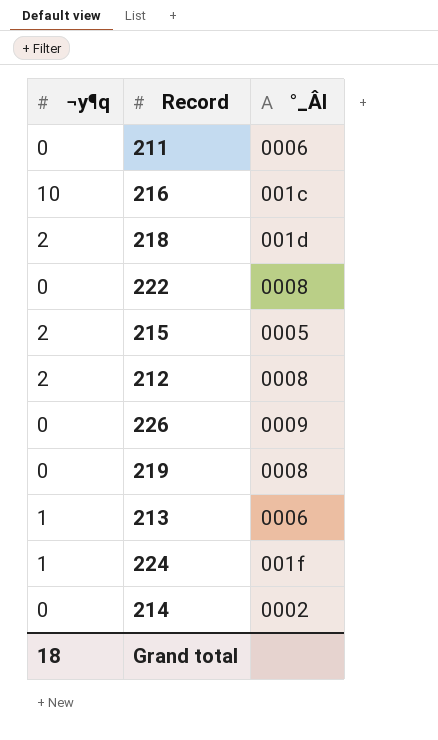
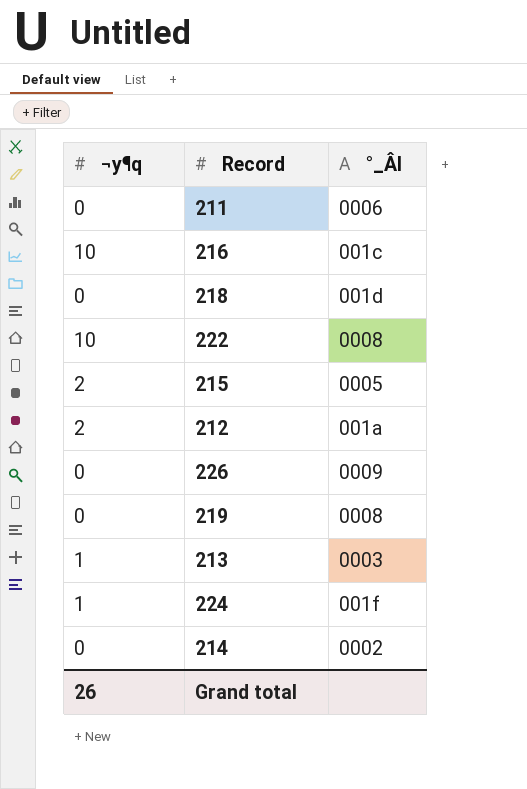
218 | ¬y¶q: 2 -> 0
222 | ¬y¶q: 0 -> 10
212 | °_ÂI: 0008 -> 001a
213 | °_ÂI: 0006 -> 0003
Grand total | ¬y¶q: 18 -> 26

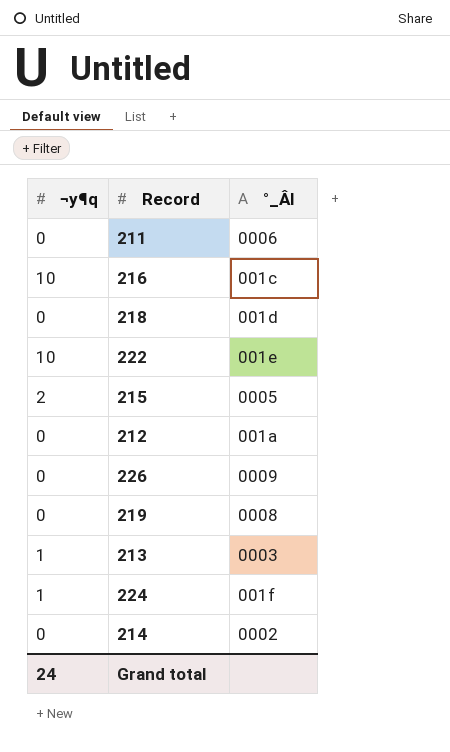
222 | °_ÂI: 0008 -> 001e
212 | ¬y¶q: 2 -> 0
Grand total | ¬y¶q: 26 -> 24

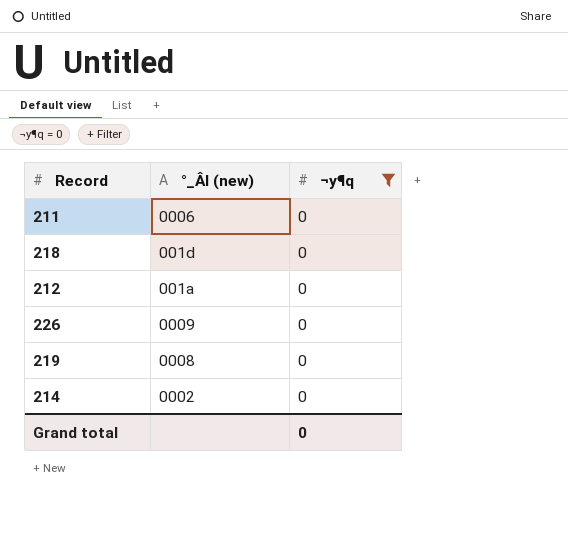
filter: none -> ¬y¶q = 0
column name: °_ÂI -> °_ÂI (new)
column ¬y¶q | position: 1 -> 3
Grand total | ¬y¶q: 24 -> 0

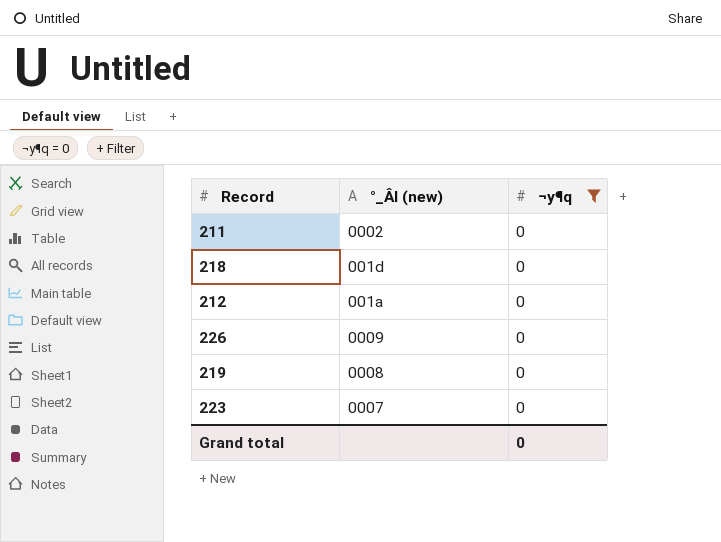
row 214: 0002 | 0 -> none
211 | °_ÂI (new): 0006 -> 0002
row 223: none -> 0007 | 0

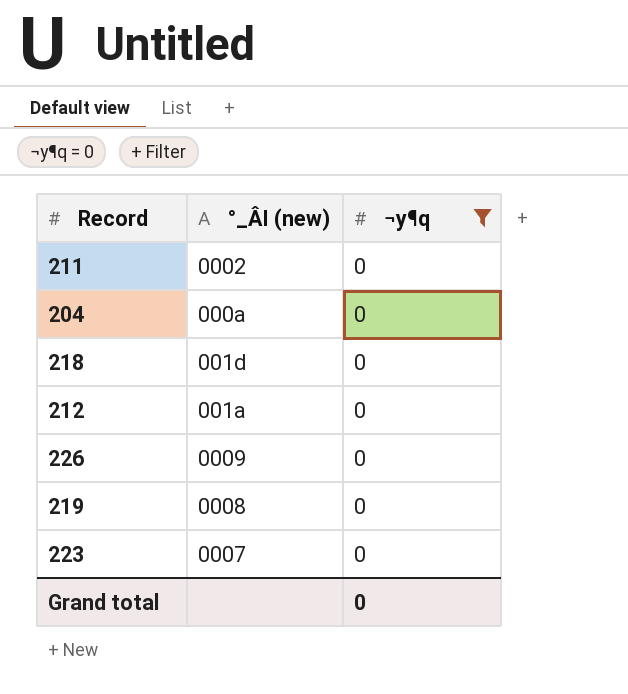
row 204: none -> 000a | 0

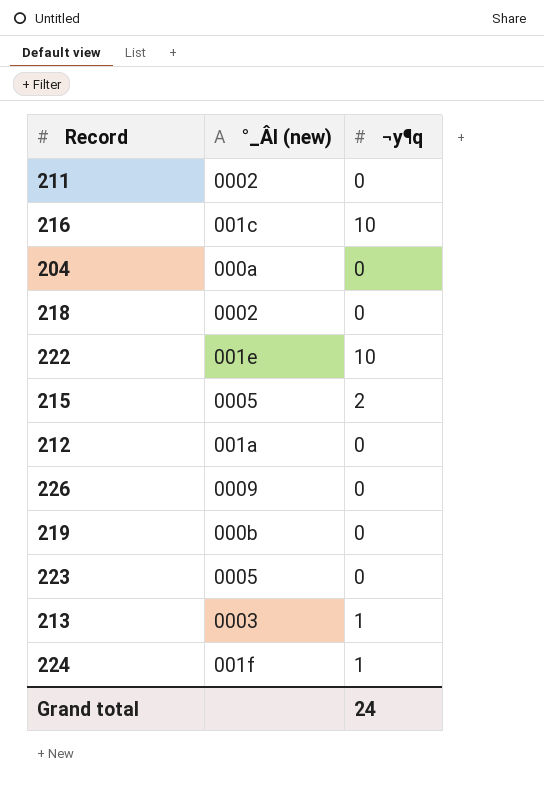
filter: ¬y¶q = 0 -> none
218 | °_ÂI (new): 001d -> 0002
219 | °_ÂI (new): 0008 -> 000b
223 | °_ÂI (new): 0007 -> 0005
Grand total | ¬y¶q: 0 -> 24

